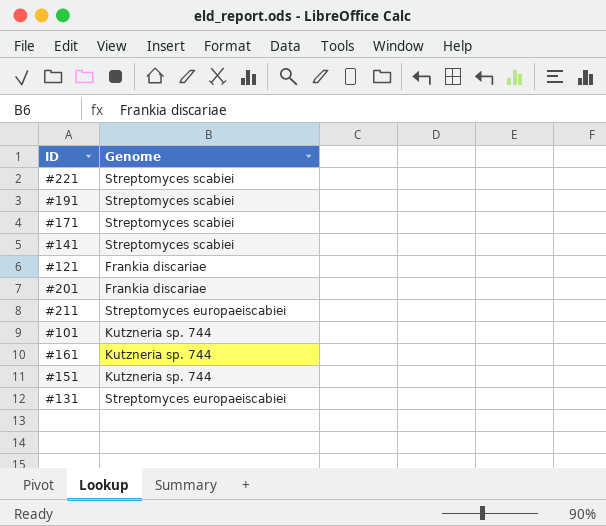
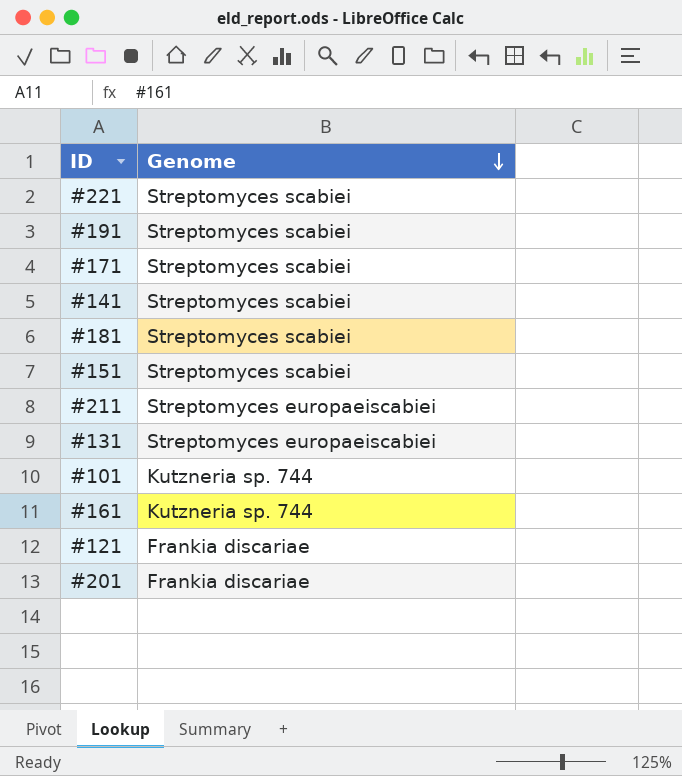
row order: none -> Genome descending
row #181: none -> Streptomyces scabiei
#151 | Genome: Kutzneria sp. 744 -> Streptomyces scabiei

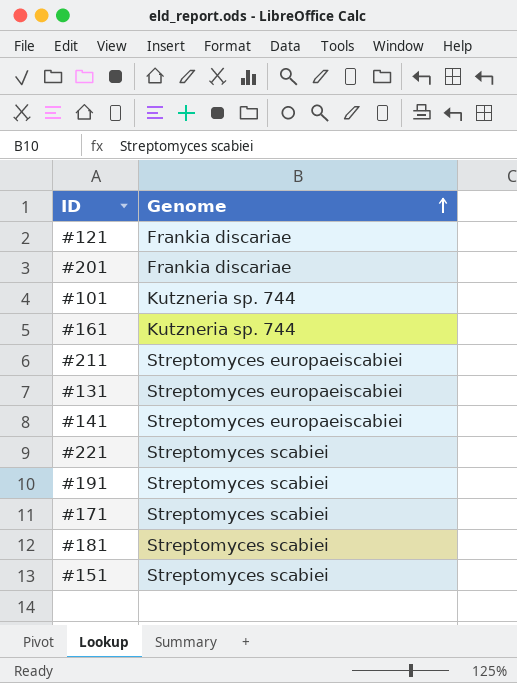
row order: Genome descending -> Genome ascending
#141 | Genome: Streptomyces scabiei -> Streptomyces europaeiscabiei

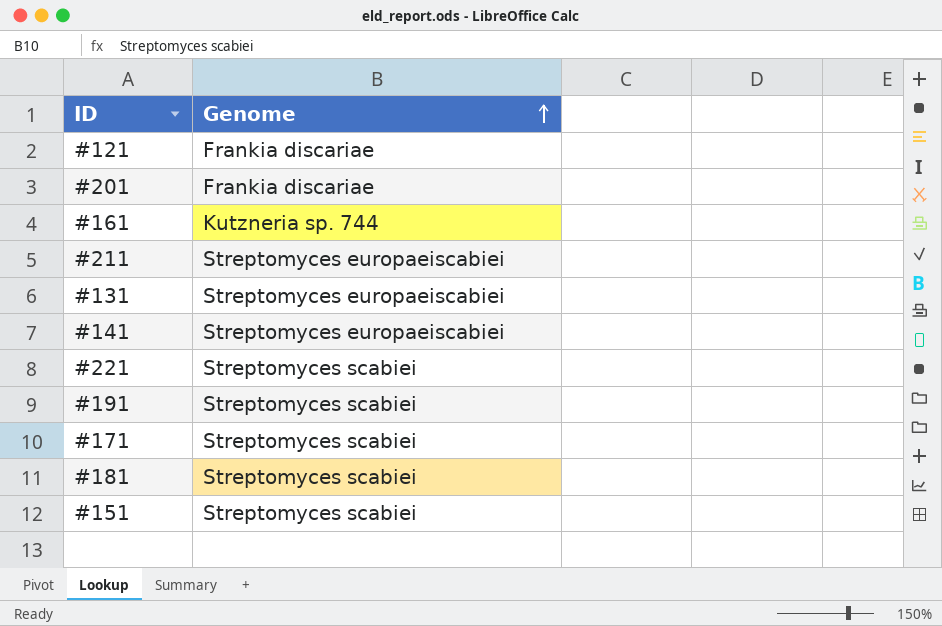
row #101: Kutzneria sp. 744 -> none

